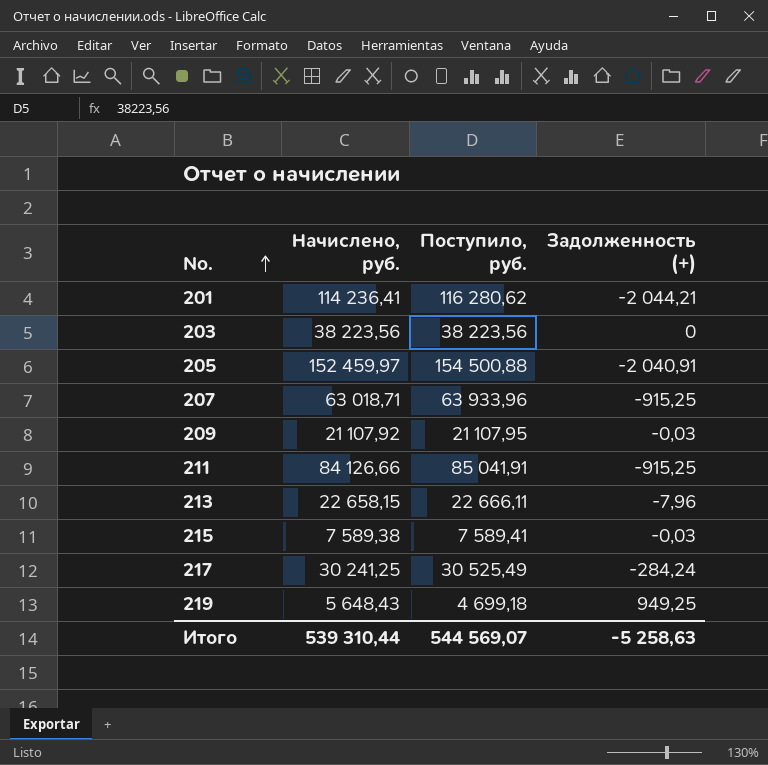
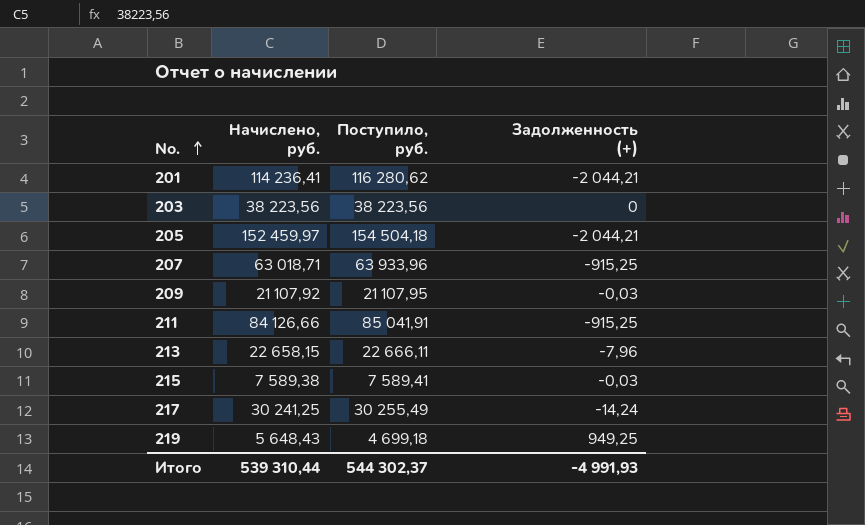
205 | Поступило, руб.: 154 500,88 -> 154 504,18
205 | Задолженность (+): -2 040,91 -> -2 044,21
217 | Поступило, руб.: 30 525,49 -> 30 255,49
217 | Задолженность (+): -284,24 -> -14,24
Итого | Поступило, руб.: 544 569,07 -> 544 302,37
Итого | Задолженность (+): -5 258,63 -> -4 991,93

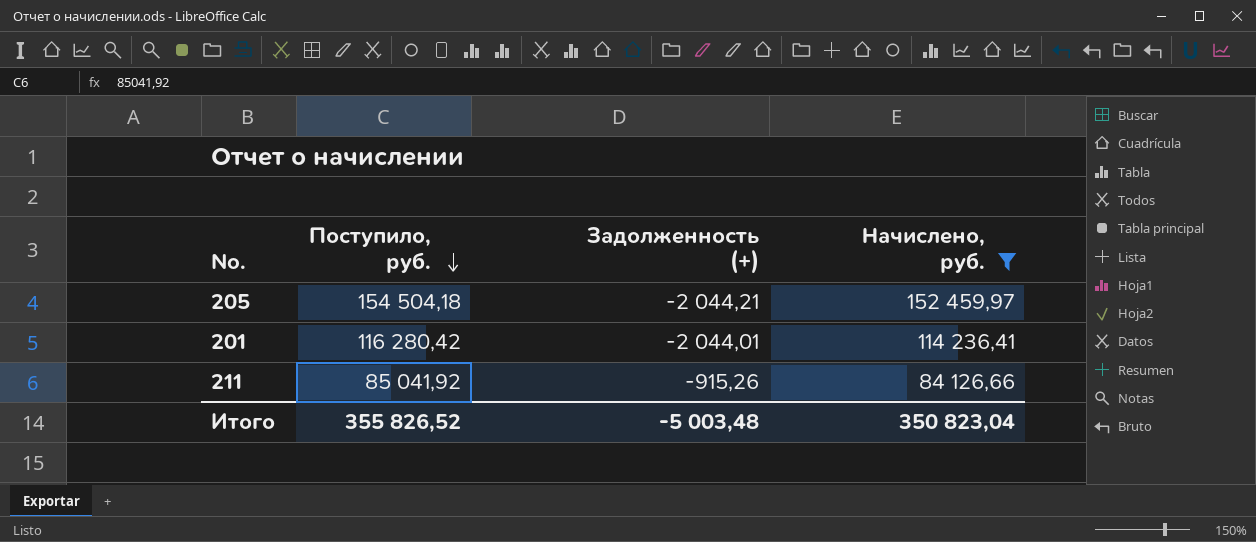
filter: none -> Начислено, руб. >= 84 126,66
row order: No. ascending -> Поступило, руб. descending
column Начислено, руб. | position: 2 -> 4
201 | Поступило, руб.: 116 280,62 -> 116 280,42
201 | Задолженность (+): -2 044,21 -> -2 044,01
211 | Поступило, руб.: 85 041,91 -> 85 041,92
211 | Задолженность (+): -915,25 -> -915,26
Итого | Поступило, руб.: 544 302,37 -> 355 826,52
Итого | Задолженность (+): -4 991,93 -> -5 003,48
Итого | Начислено, руб.: 539 310,44 -> 350 823,04

